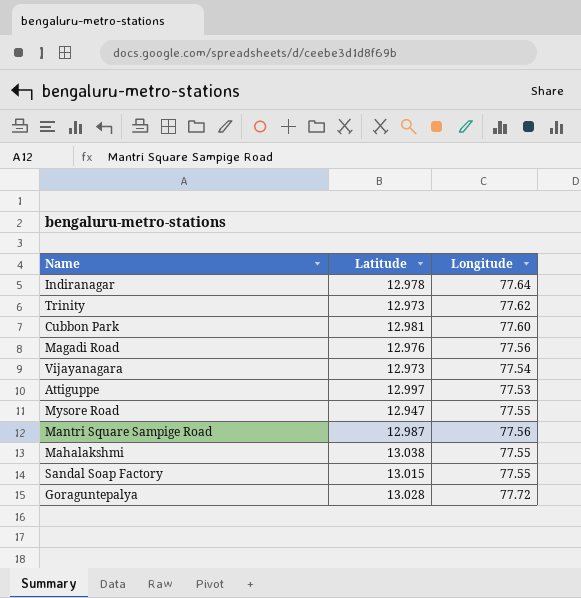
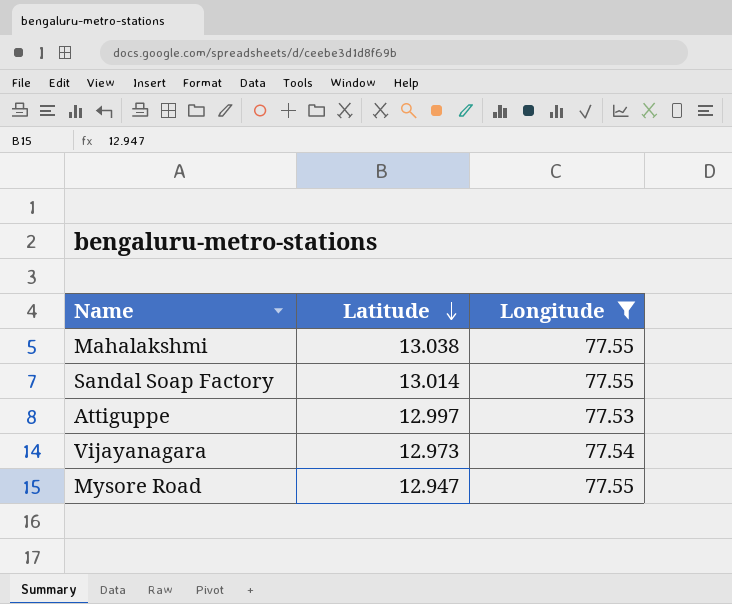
filter: none -> Longitude <= 77.55
row order: none -> Latitude descending
Sandal Soap Factory | Latitude: 13.015 -> 13.014

